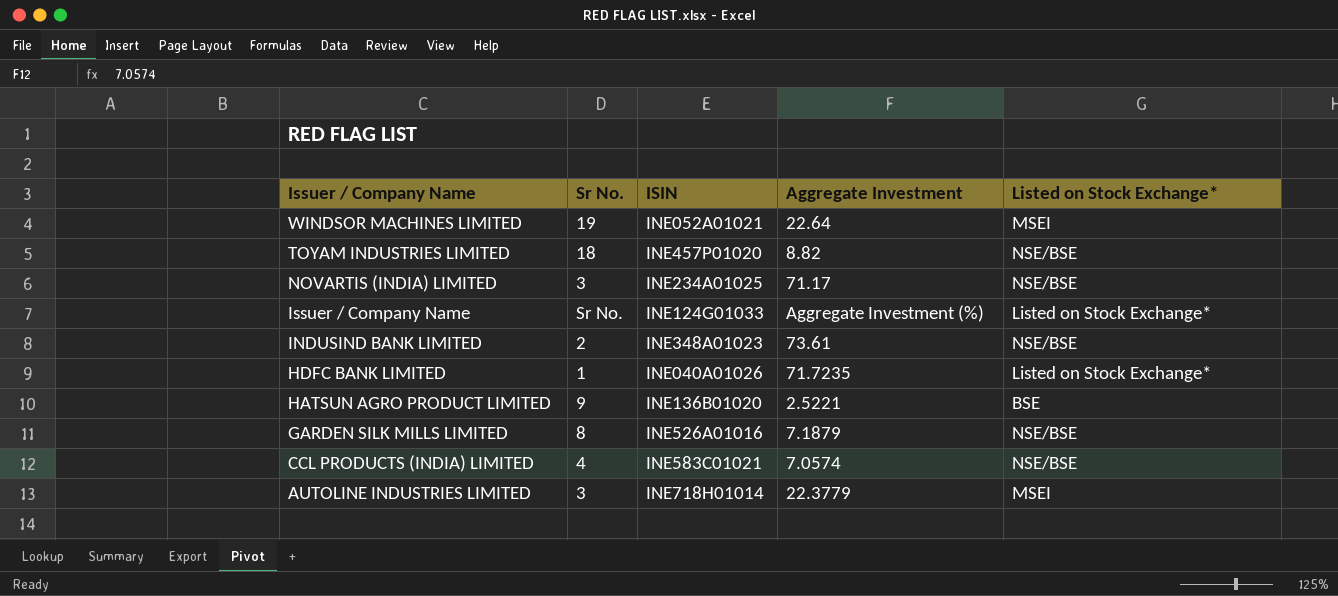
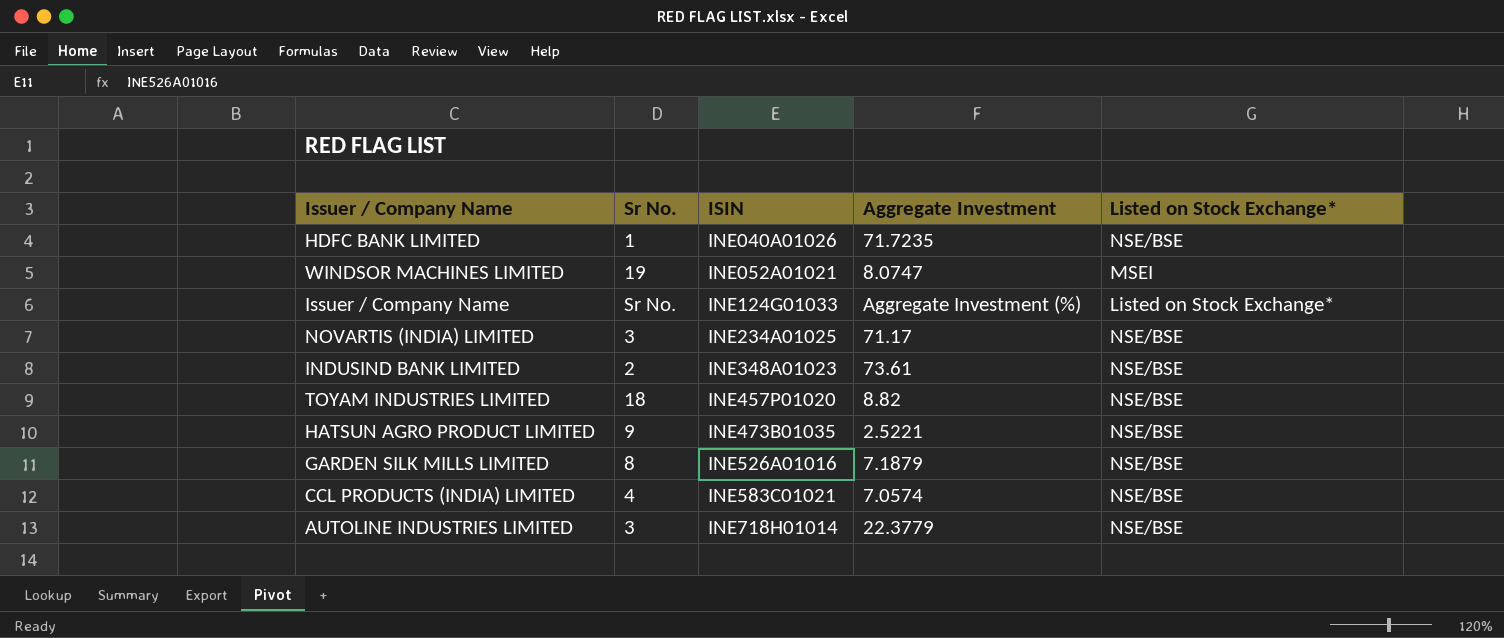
row order: Issuer / Company Name descending -> ISIN ascending
HDFC BANK LIMITED | Listed on Stock Exchange*: Listed on Stock Exchange* -> NSE/BSE
WINDSOR MACHINES LIMITED | Aggregate Investment: 22.64 -> 8.0747
HATSUN AGRO PRODUCT LIMITED | ISIN: INE136B01020 -> INE473B01035
HATSUN AGRO PRODUCT LIMITED | Listed on Stock Exchange*: BSE -> NSE/BSE
AUTOLINE INDUSTRIES LIMITED | Listed on Stock Exchange*: MSEI -> NSE/BSE

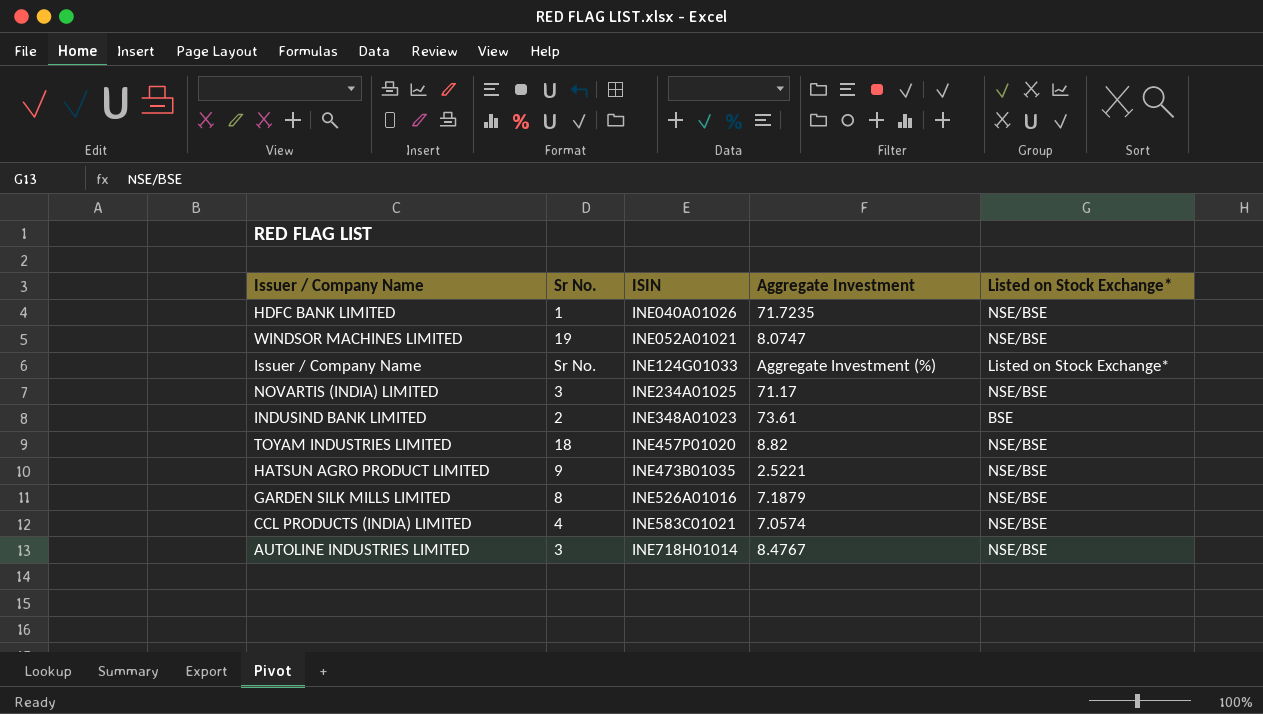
WINDSOR MACHINES LIMITED | Listed on Stock Exchange*: MSEI -> NSE/BSE
INDUSIND BANK LIMITED | Listed on Stock Exchange*: NSE/BSE -> BSE
AUTOLINE INDUSTRIES LIMITED | Aggregate Investment: 22.3779 -> 8.4767

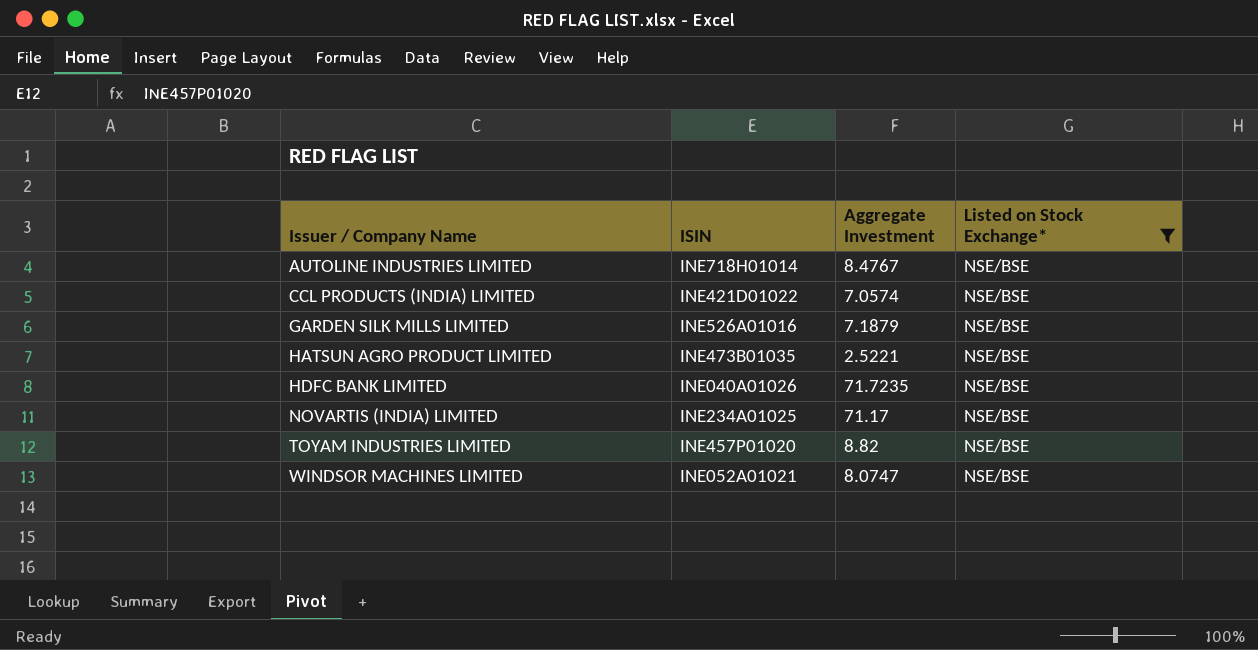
filter: none -> Listed on Stock Exchange* = NSE/BSE
row order: ISIN ascending -> Issuer / Company Name ascending
column Sr No. | position: 2 -> none
CCL PRODUCTS (INDIA) LIMITED | ISIN: INE583C01021 -> INE421D01022

